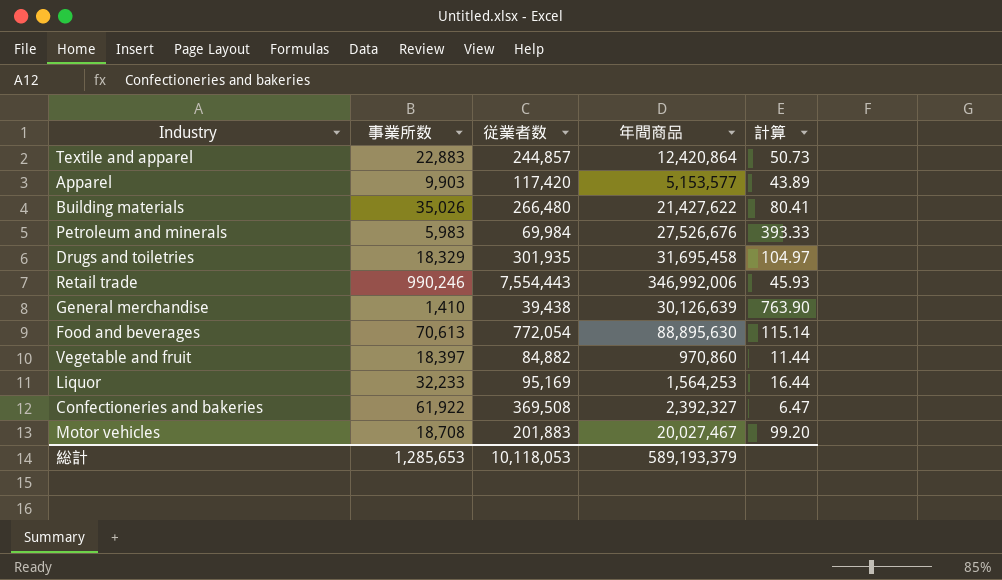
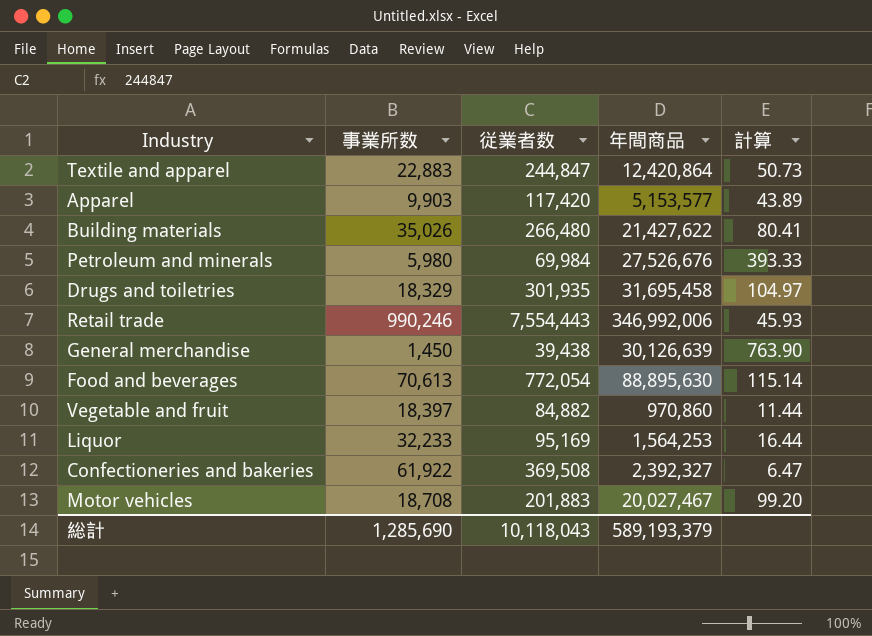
Textile and apparel | 従業者数: 244,857 -> 244,847
Petroleum and minerals | 事業所数: 5,983 -> 5,980
General merchandise | 事業所数: 1,410 -> 1,450
総計 | 事業所数: 1,285,653 -> 1,285,690
総計 | 従業者数: 10,118,053 -> 10,118,043

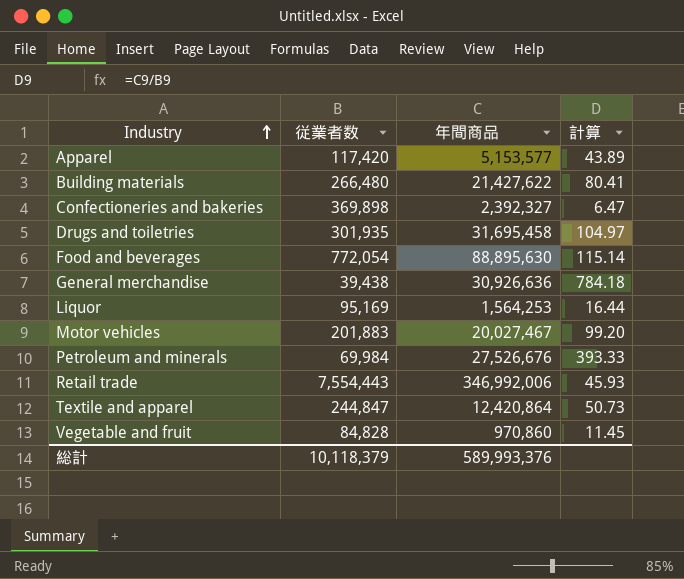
row order: none -> Industry ascending
column 事業所数 | position: 2 -> none
Confectioneries and bakeries | 従業者数: 369,508 -> 369,898
General merchandise | 年間商品: 30,126,639 -> 30,926,636
General merchandise | 計算: 763.90 -> 784.18
Vegetable and fruit | 従業者数: 84,882 -> 84,828
Vegetable and fruit | 計算: 11.44 -> 11.45
総計 | 従業者数: 10,118,043 -> 10,118,379
総計 | 年間商品: 589,193,379 -> 589,993,376

